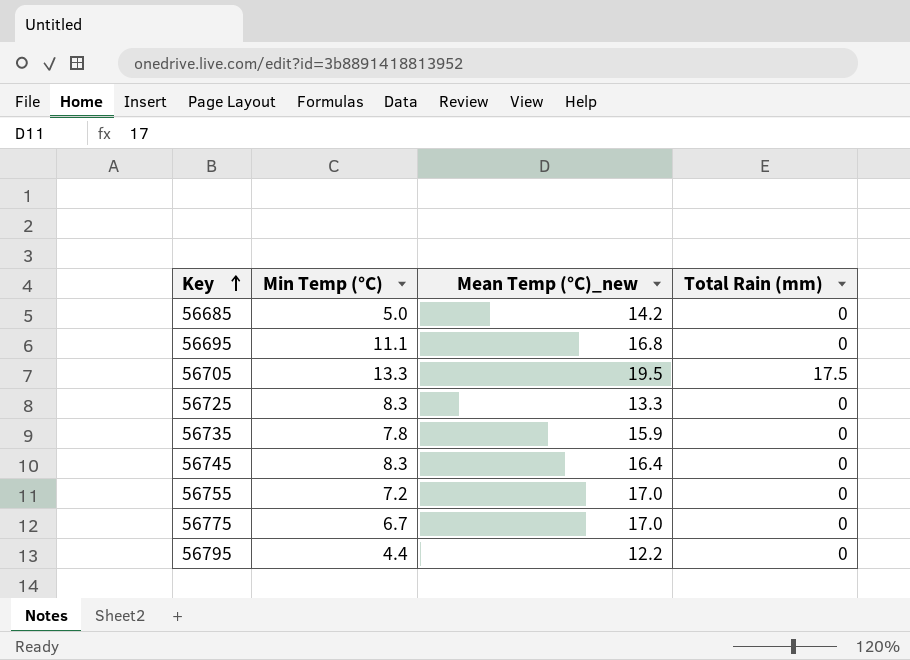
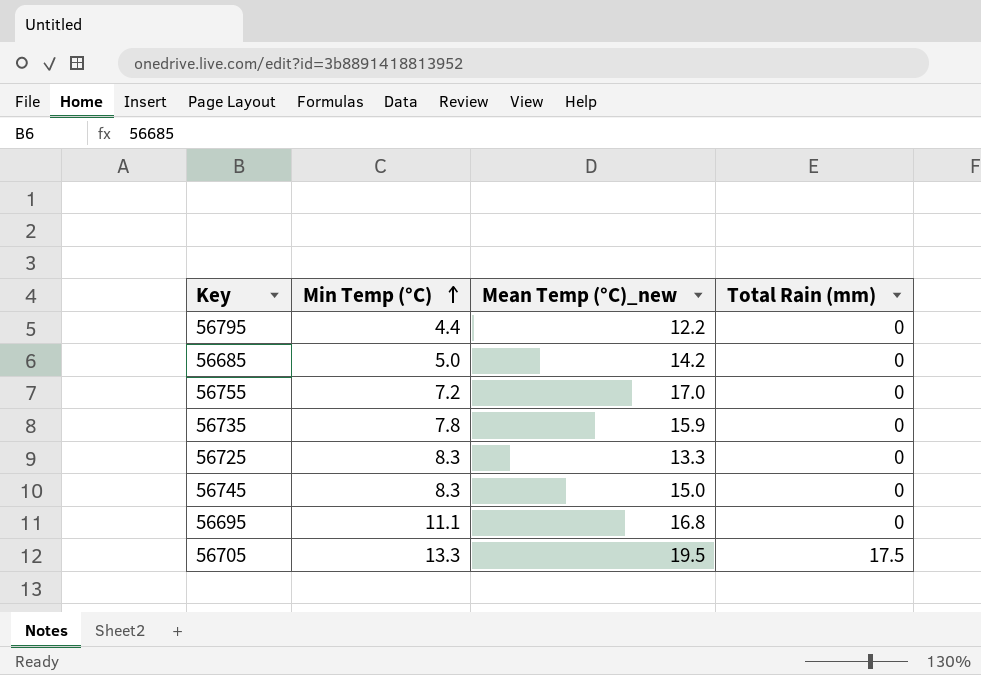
row order: Key ascending -> Min Temp (°C) ascending
row 56775: 6.7 | 17.0 | 0 -> none
56745 | Mean Temp (°C)_new: 16.4 -> 15.0

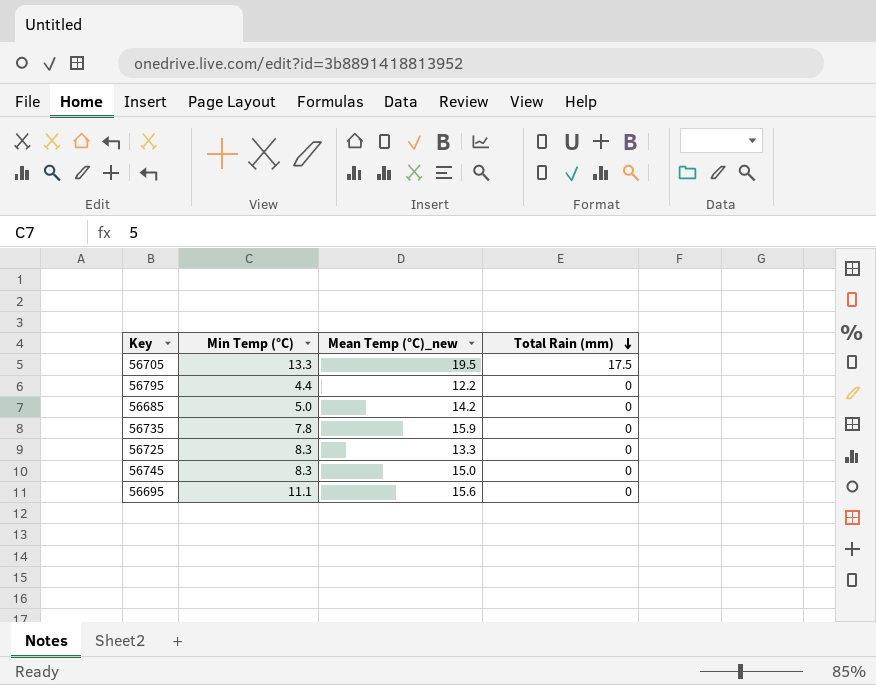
row order: Min Temp (°C) ascending -> Total Rain (mm) descending
row 56755: 7.2 | 17.0 | 0 -> none
56695 | Mean Temp (°C)_new: 16.8 -> 15.6

